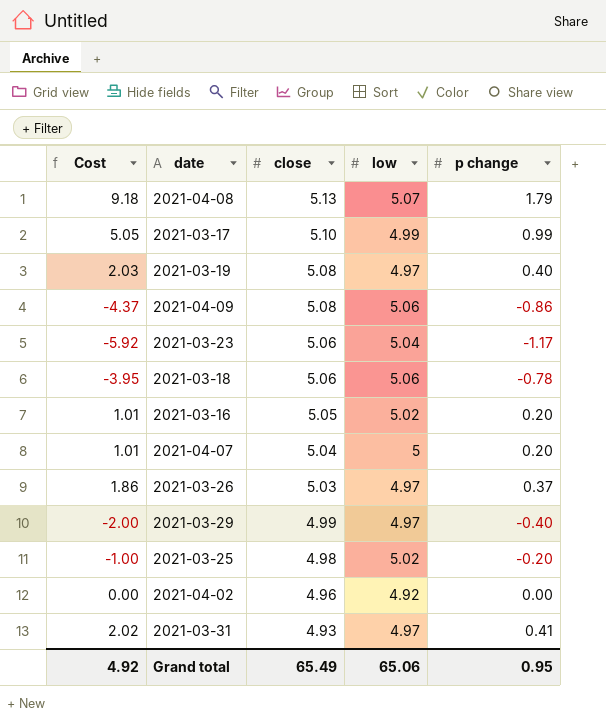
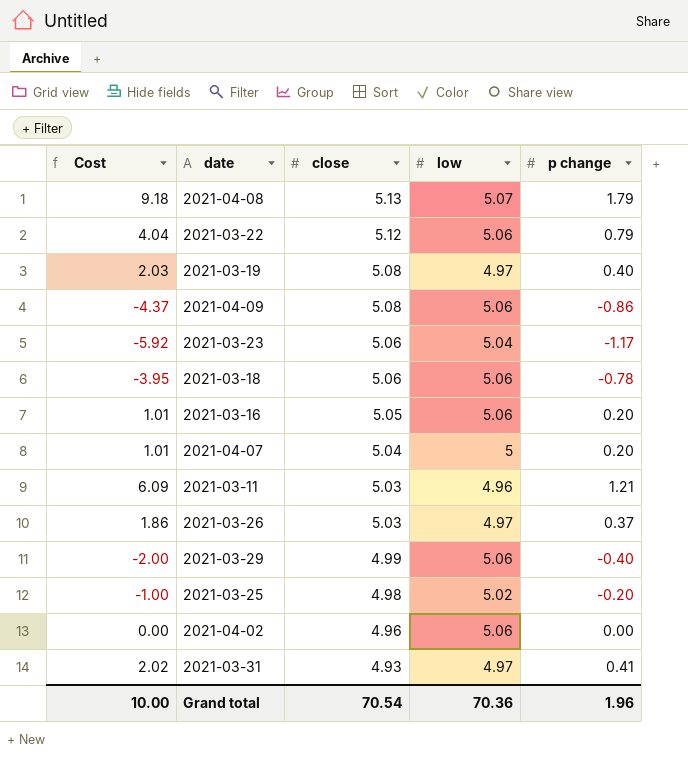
row 2021-03-17: 5.05 | 5.10 | 4.99 | 0.99 -> none
row 2021-03-22: none -> 4.04 | 5.12 | 5.06 | 0.79
2021-03-16 | low: 5.02 -> 5.06
row 2021-03-11: none -> 6.09 | 5.03 | 4.96 | 1.21
2021-03-29 | low: 4.97 -> 5.06
2021-04-02 | low: 4.92 -> 5.06
Grand total | Cost: 4.92 -> 10.00
Grand total | close: 65.49 -> 70.54
Grand total | low: 65.06 -> 70.36
Grand total | p change: 0.95 -> 1.96

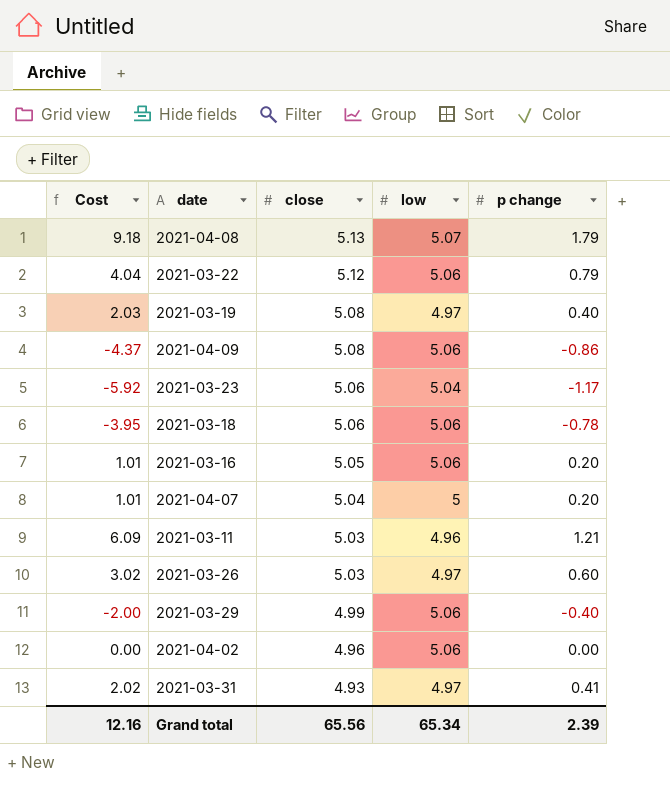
row 2021-03-25: -1.00 | 4.98 | 5.02 | -0.20 -> none
2021-03-26 | Cost: 1.86 -> 3.02
2021-03-26 | p change: 0.37 -> 0.60
Grand total | Cost: 10.00 -> 12.16
Grand total | close: 70.54 -> 65.56
Grand total | low: 70.36 -> 65.34
Grand total | p change: 1.96 -> 2.39

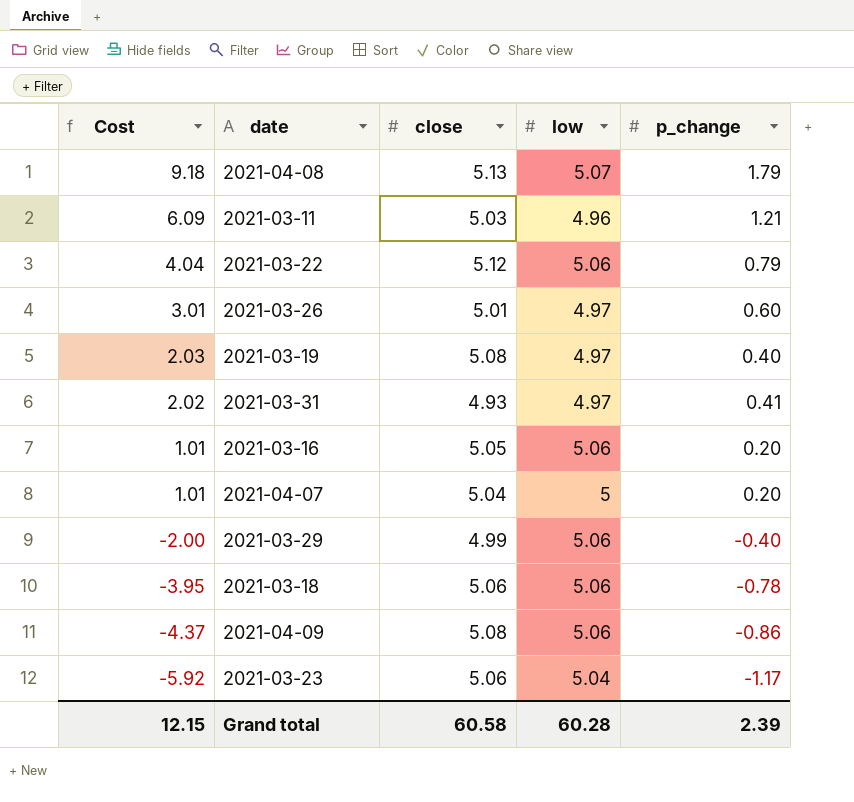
row order: close descending -> Cost descending
column name: p change -> p_change
row 2021-04-02: 0.00 | 4.96 | 5.06 | 0.00 -> none
2021-03-26 | Cost: 3.02 -> 3.01
2021-03-26 | close: 5.03 -> 5.01
Grand total | Cost: 12.16 -> 12.15
Grand total | close: 65.56 -> 60.58
Grand total | low: 65.34 -> 60.28

